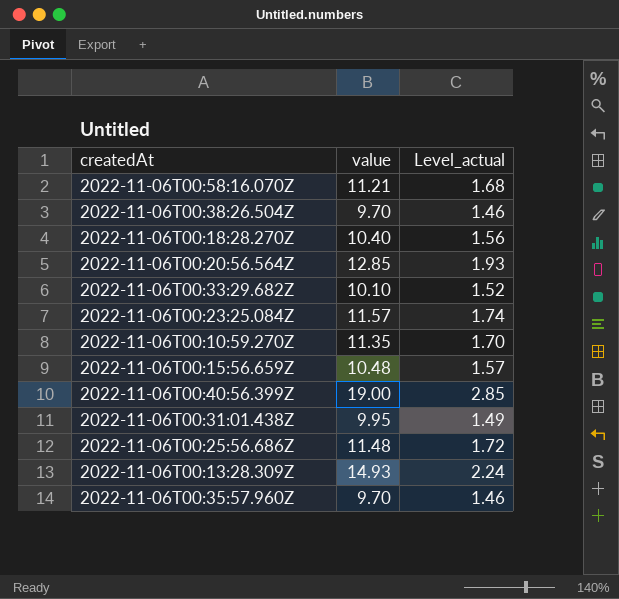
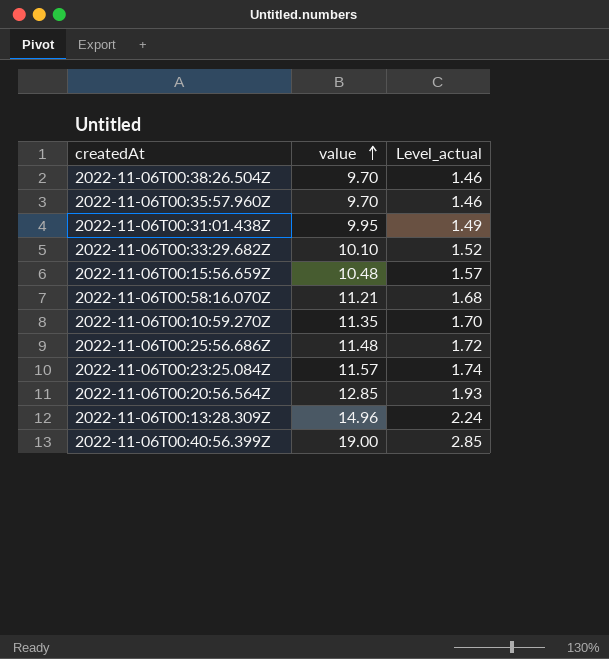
row order: none -> value ascending
row 2022-11-06T00:18:28.270Z: 10.40 | 1.56 -> none
2022-11-06T00:13:28.309Z | value: 14.93 -> 14.96

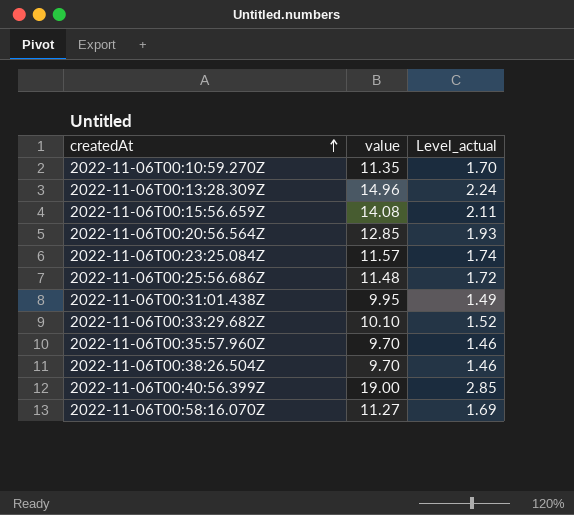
row order: value ascending -> createdAt ascending
2022-11-06T00:15:56.659Z | value: 10.48 -> 14.08
2022-11-06T00:15:56.659Z | Level_actual: 1.57 -> 2.11
2022-11-06T00:58:16.070Z | value: 11.21 -> 11.27
2022-11-06T00:58:16.070Z | Level_actual: 1.68 -> 1.69

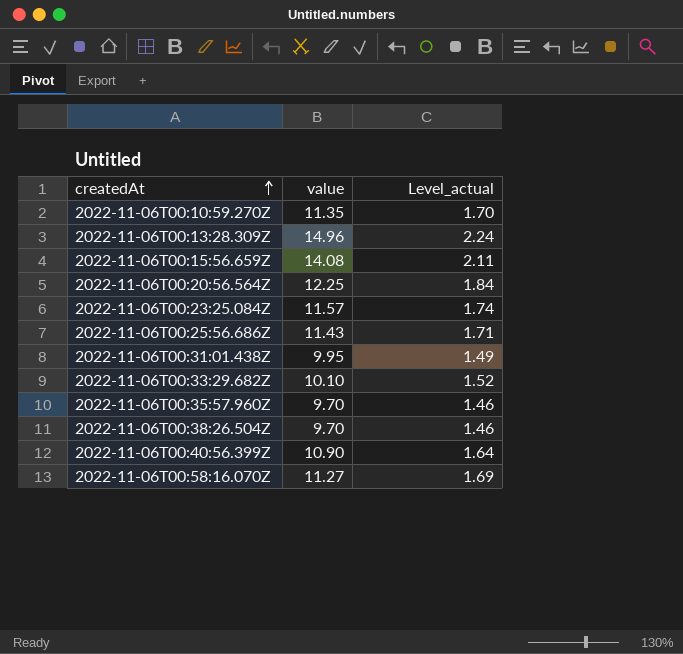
2022-11-06T00:20:56.564Z | value: 12.85 -> 12.25
2022-11-06T00:20:56.564Z | Level_actual: 1.93 -> 1.84
2022-11-06T00:25:56.686Z | value: 11.48 -> 11.43
2022-11-06T00:25:56.686Z | Level_actual: 1.72 -> 1.71
2022-11-06T00:40:56.399Z | value: 19.00 -> 10.90
2022-11-06T00:40:56.399Z | Level_actual: 2.85 -> 1.64

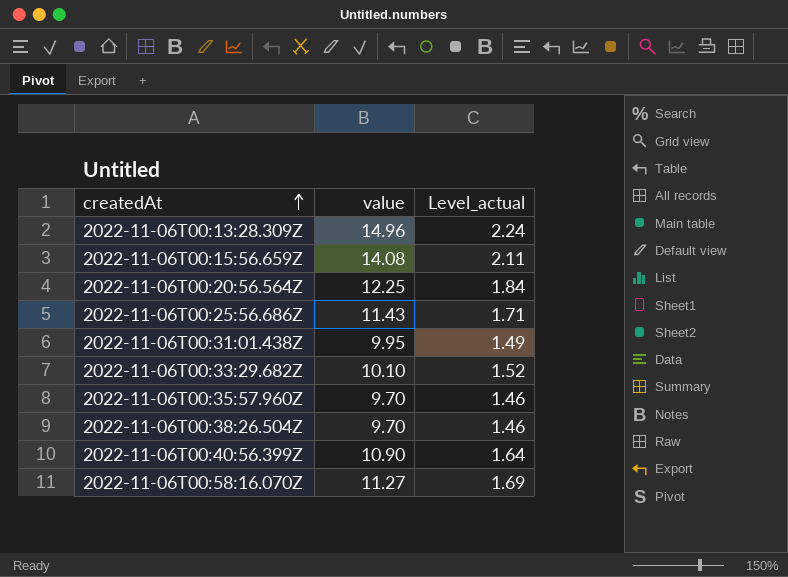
row 2022-11-06T00:10:59.270Z: 11.35 | 1.70 -> none
row 2022-11-06T00:23:25.084Z: 11.57 | 1.74 -> none

